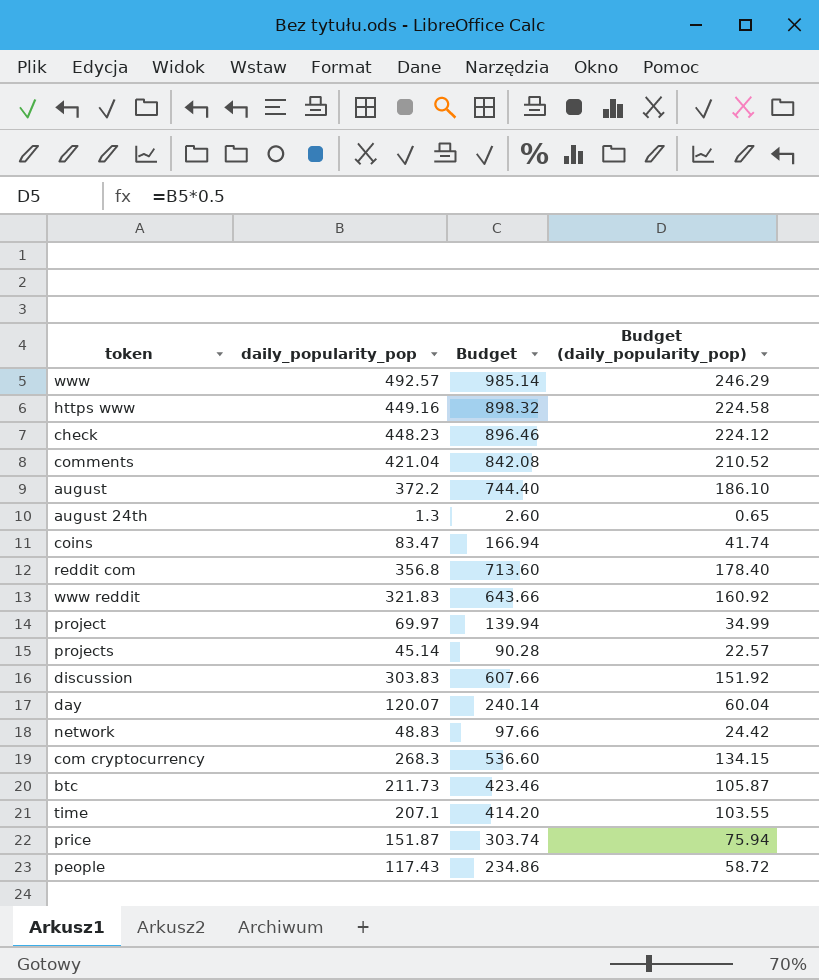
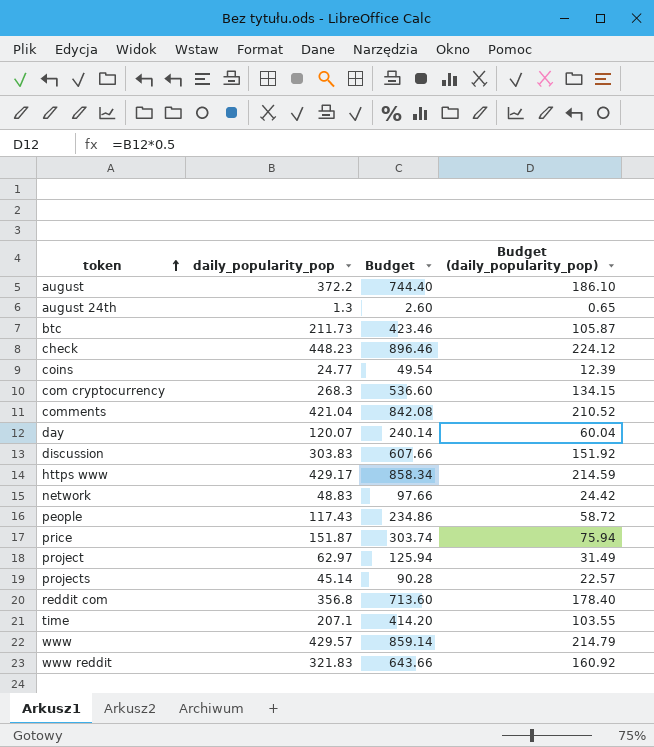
row order: none -> token ascending
coins | daily_popularity_pop: 83.47 -> 24.77
coins | Budget: 166.94 -> 49.54
coins | Budget (daily_popularity_pop): 41.74 -> 12.39
https www | daily_popularity_pop: 449.16 -> 429.17
https www | Budget: 898.32 -> 858.34
https www | Budget (daily_popularity_pop): 224.58 -> 214.59
project | daily_popularity_pop: 69.97 -> 62.97
project | Budget: 139.94 -> 125.94
project | Budget (daily_popularity_pop): 34.99 -> 31.49
www | daily_popularity_pop: 492.57 -> 429.57
www | Budget: 985.14 -> 859.14
www | Budget (daily_popularity_pop): 246.29 -> 214.79

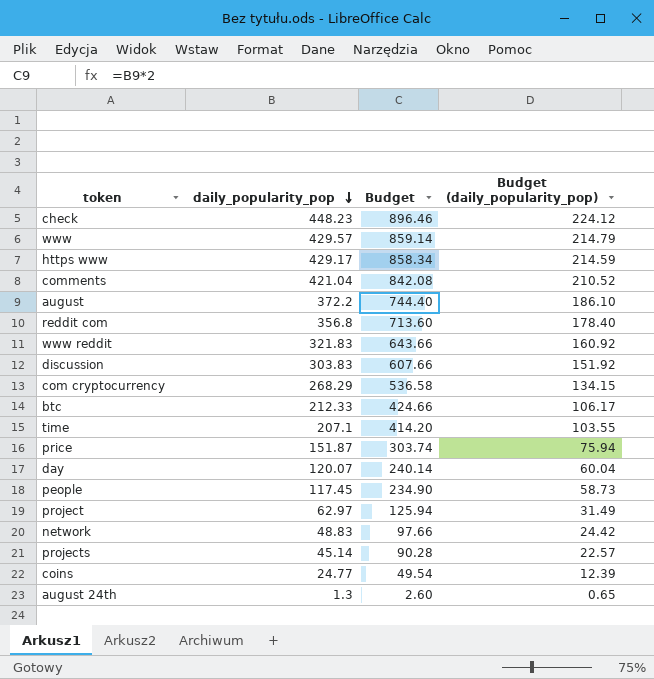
row order: token ascending -> daily_popularity_pop descending
com cryptocurrency | daily_popularity_pop: 268.3 -> 268.29
com cryptocurrency | Budget: 536.60 -> 536.58
btc | daily_popularity_pop: 211.73 -> 212.33
btc | Budget: 423.46 -> 424.66
btc | Budget (daily_popularity_pop): 105.87 -> 106.17
people | daily_popularity_pop: 117.43 -> 117.45
people | Budget: 234.86 -> 234.90
people | Budget (daily_popularity_pop): 58.72 -> 58.73

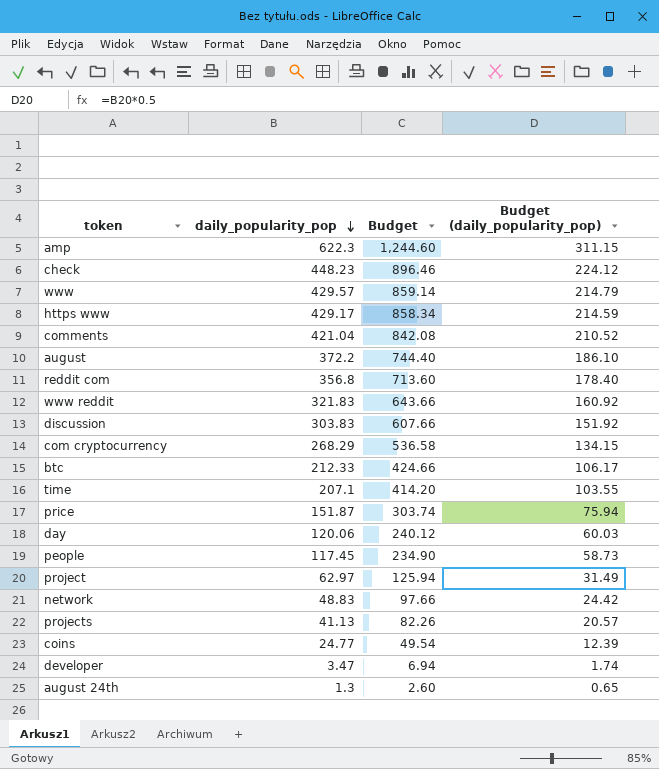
row amp: none -> 622.3 | 1,244.60 | 311.15
day | daily_popularity_pop: 120.07 -> 120.06
day | Budget: 240.14 -> 240.12
day | Budget (daily_popularity_pop): 60.04 -> 60.03
projects | daily_popularity_pop: 45.14 -> 41.13
projects | Budget: 90.28 -> 82.26
projects | Budget (daily_popularity_pop): 22.57 -> 20.57
row developer: none -> 3.47 | 6.94 | 1.74

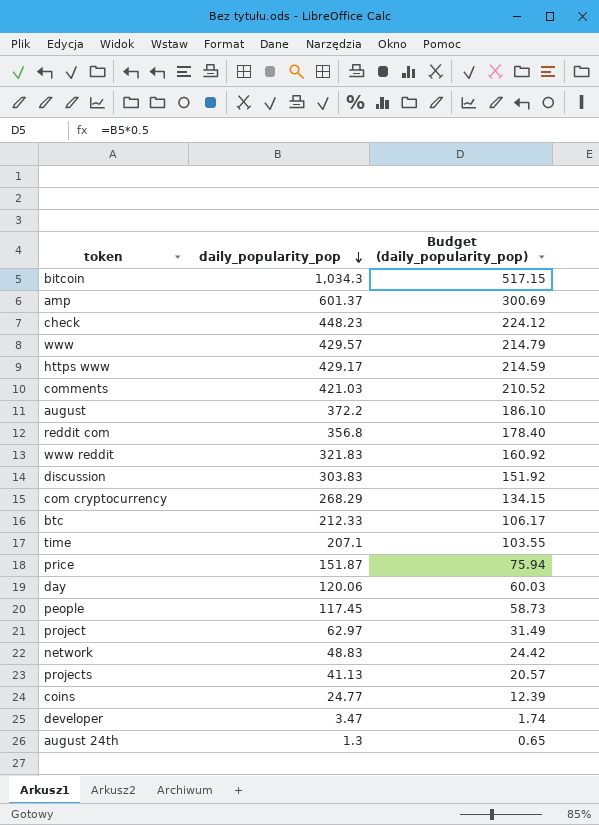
column Budget | formula: [daily_popularity_pop] * 2 -> none
row bitcoin: none -> 1,034.3 | 517.15
amp | daily_popularity_pop: 622.3 -> 601.37
amp | Budget (daily_popularity_pop): 311.15 -> 300.69
comments | daily_popularity_pop: 421.04 -> 421.03

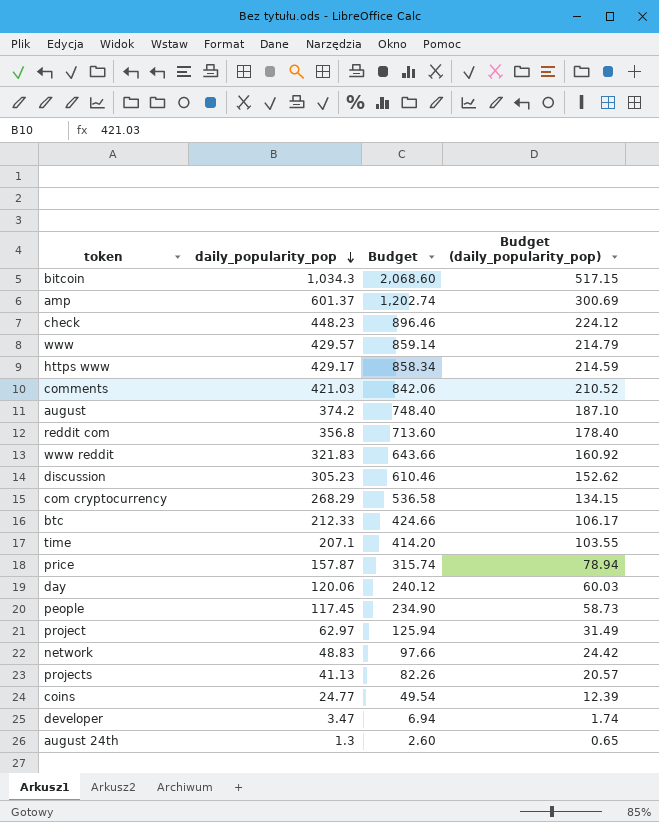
column Budget | formula: none -> [daily_popularity_pop] * 2
august | daily_popularity_pop: 372.2 -> 374.2
august | Budget (daily_popularity_pop): 186.10 -> 187.10
discussion | daily_popularity_pop: 303.83 -> 305.23
discussion | Budget (daily_popularity_pop): 151.92 -> 152.62
price | daily_popularity_pop: 151.87 -> 157.87
price | Budget (daily_popularity_pop): 75.94 -> 78.94

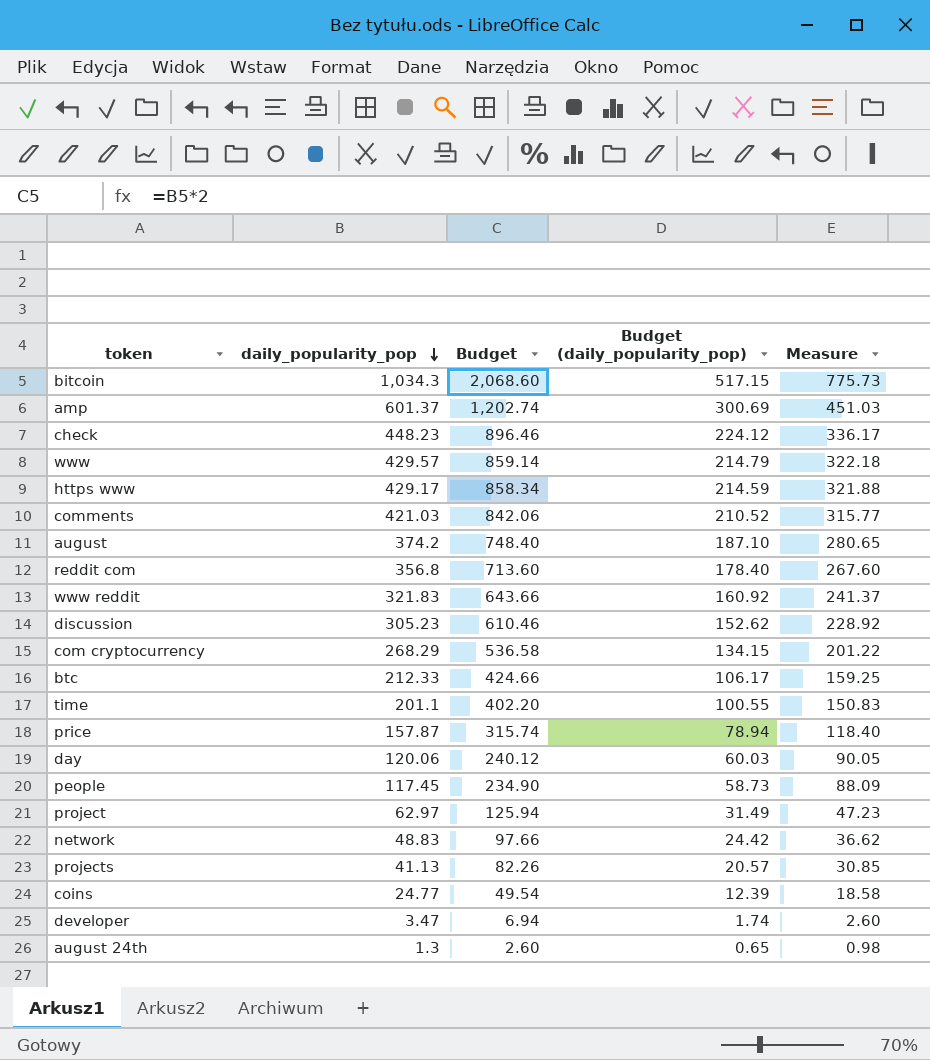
column Measure | formula: none -> [daily_popularity_pop] * 0.75
time | daily_popularity_pop: 207.1 -> 201.1
time | Budget: 414.20 -> 402.20
time | Budget (daily_popularity_pop): 103.55 -> 100.55

